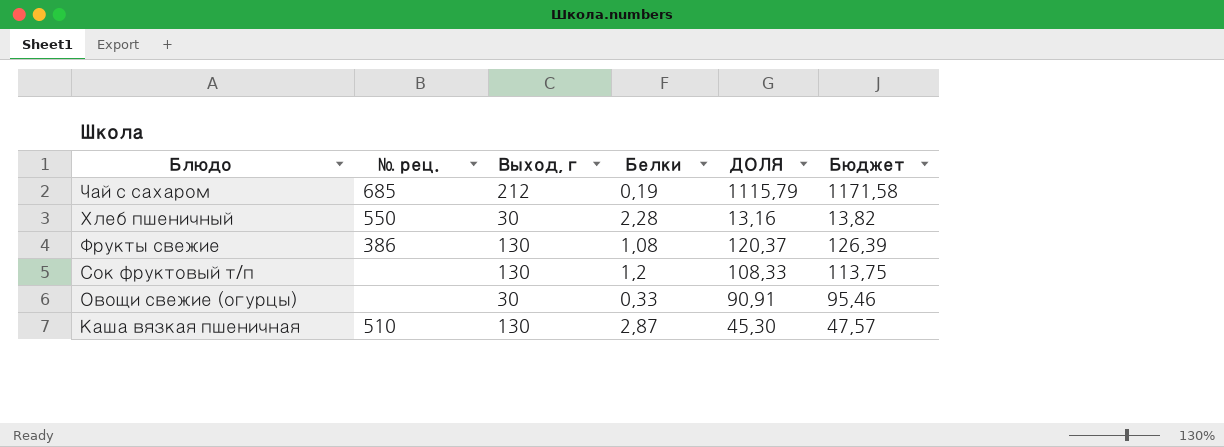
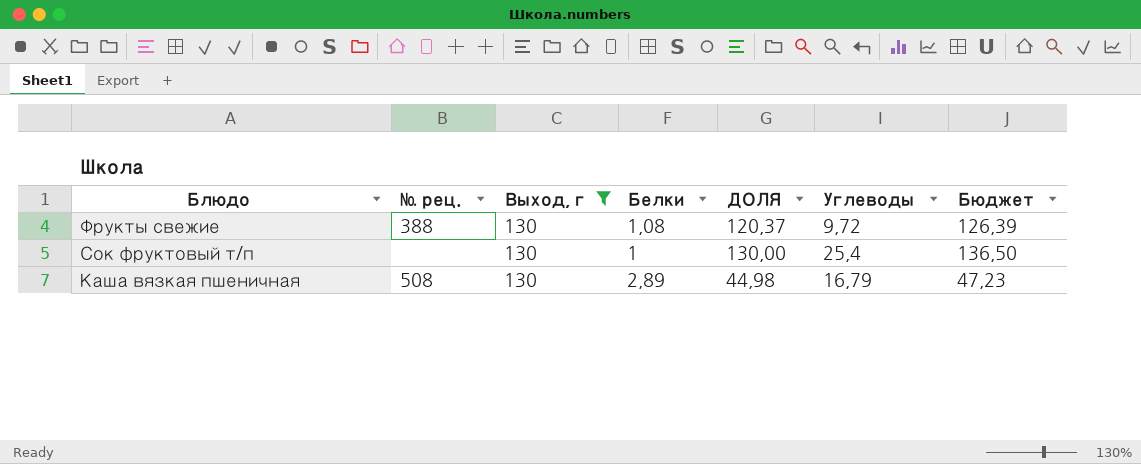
filter: none -> Выход, г = 130
column Углеводы | position: none -> 6
Фрукты свежие | № рец.: 386 -> 388
Сок фруктовый т/п | Белки: 1,2 -> 1
Сок фруктовый т/п | ДОЛЯ: 108,33 -> 130,00
Сок фруктовый т/п | Бюджет: 113,75 -> 136,50
Каша вязкая пшеничная | № рец.: 510 -> 508
Каша вязкая пшеничная | Белки: 2,87 -> 2,89
Каша вязкая пшеничная | ДОЛЯ: 45,30 -> 44,98
Каша вязкая пшеничная | Бюджет: 47,57 -> 47,23

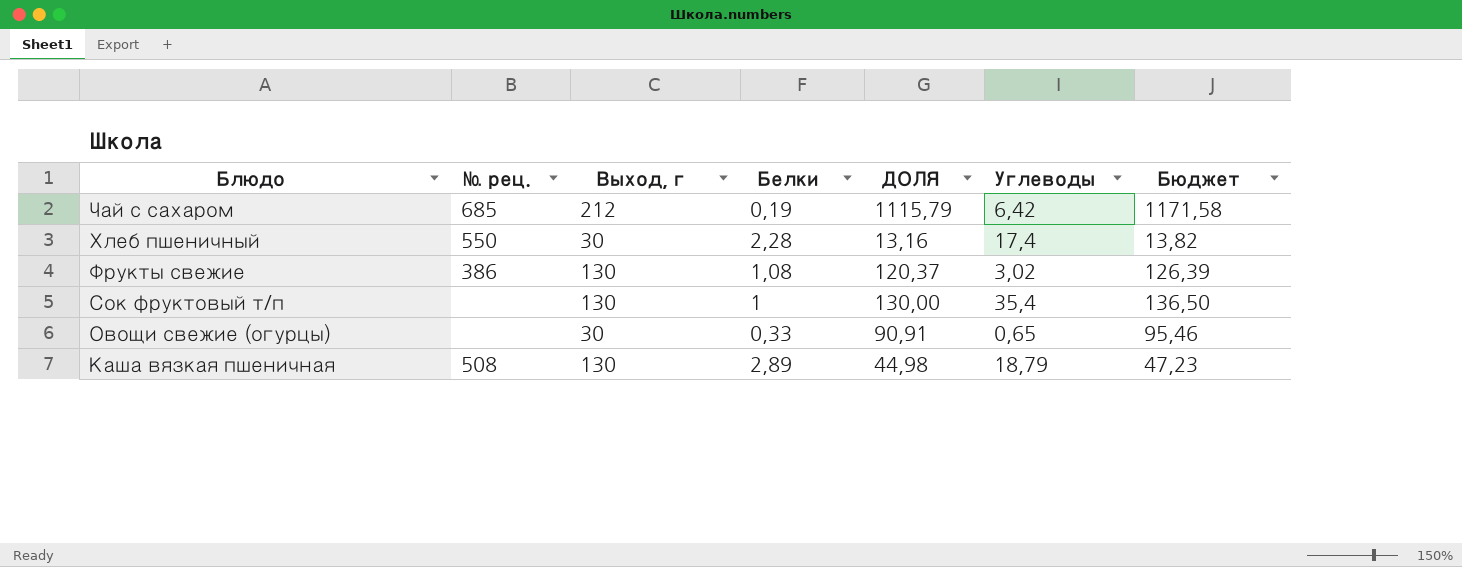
filter: Выход, г = 130 -> none
Фрукты свежие | № рец.: 388 -> 386
Фрукты свежие | Углеводы: 9,72 -> 3,02
Сок фруктовый т/п | Углеводы: 25,4 -> 35,4
Каша вязкая пшеничная | Углеводы: 16,79 -> 18,79

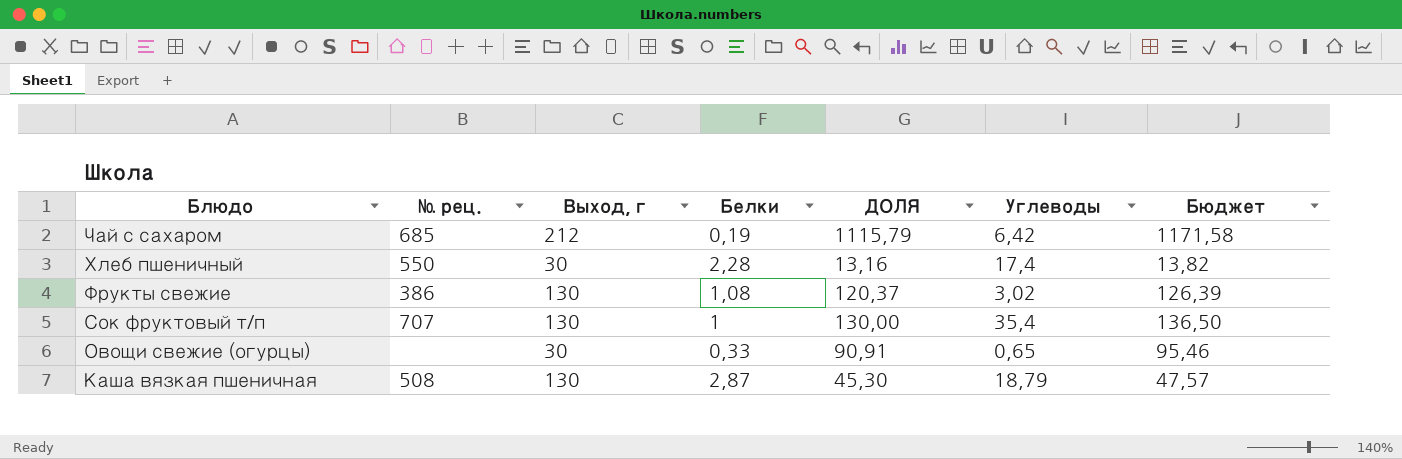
Сок фруктовый т/п | № рец.: none -> 707
Каша вязкая пшеничная | Белки: 2,89 -> 2,87
Каша вязкая пшеничная | ДОЛЯ: 44,98 -> 45,30
Каша вязкая пшеничная | Бюджет: 47,23 -> 47,57

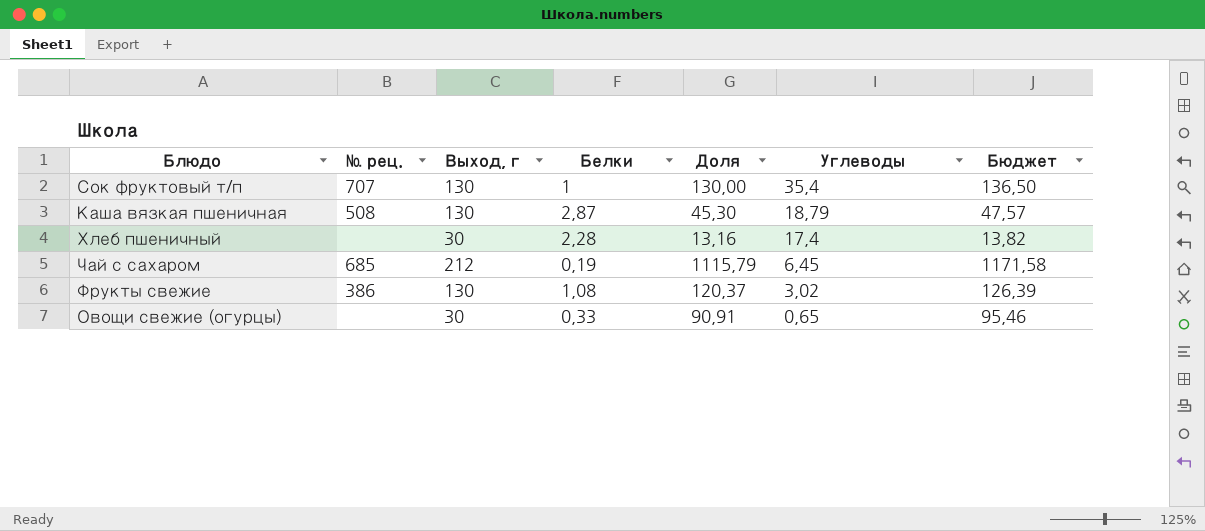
row order: Блюдо descending -> Углеводы descending
column name: ДОЛЯ -> Доля
Хлеб пшеничный | № рец.: 550 -> none
Чай с сахаром | Углеводы: 6,42 -> 6,45

